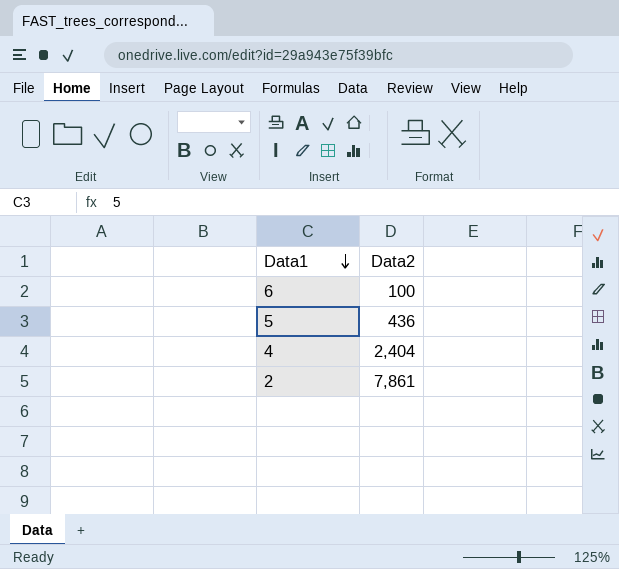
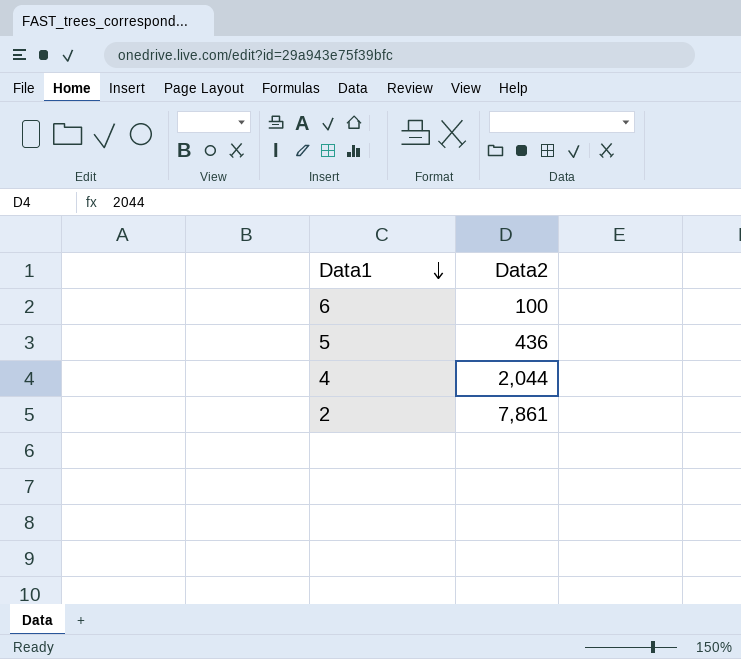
4 | Data2: 2,404 -> 2,044

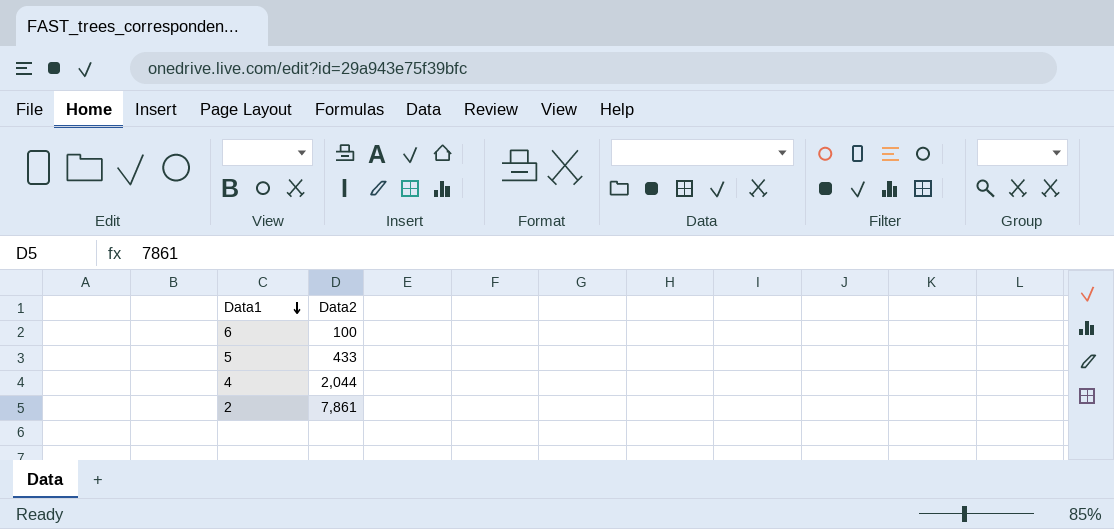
5 | Data2: 436 -> 433

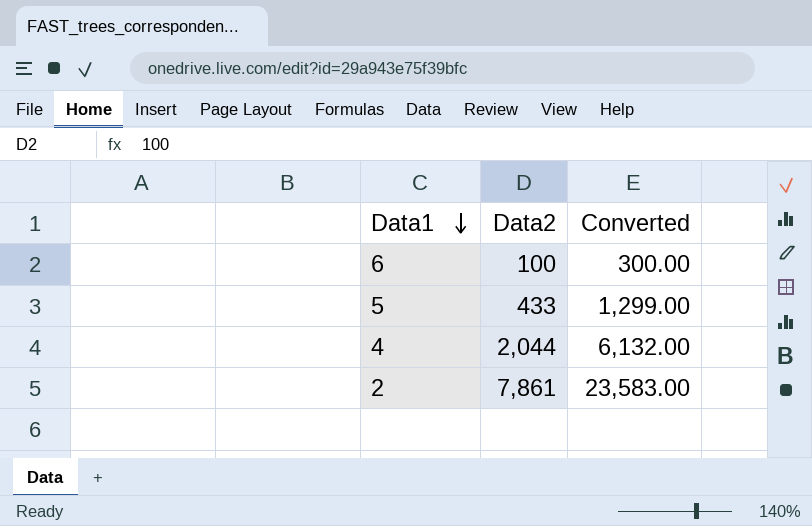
column Converted | formula: none -> [Data2] * 3

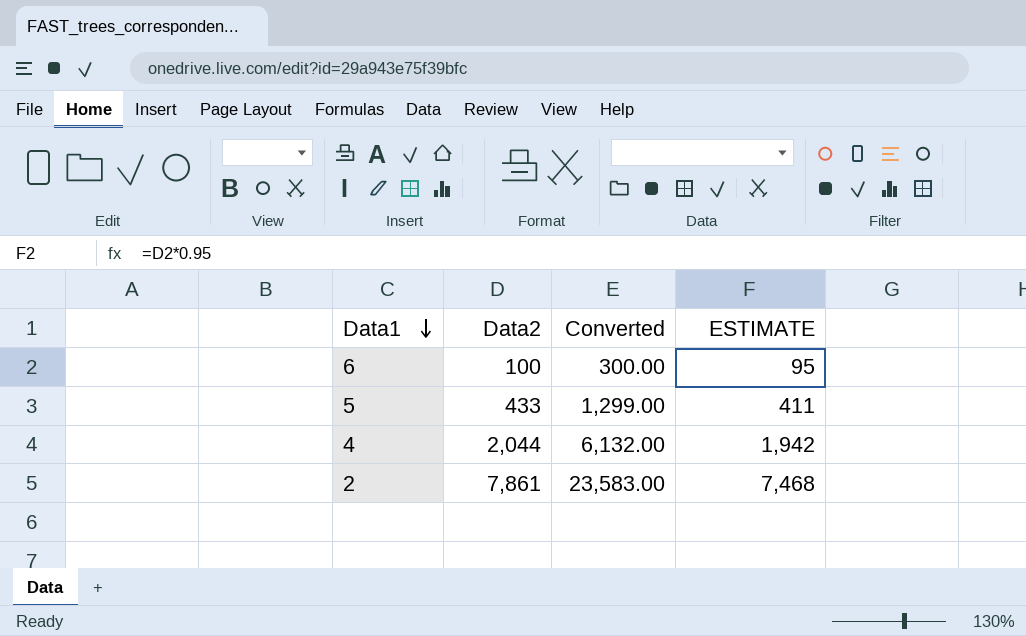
column ESTIMATE | formula: none -> [Data2] * 0.95

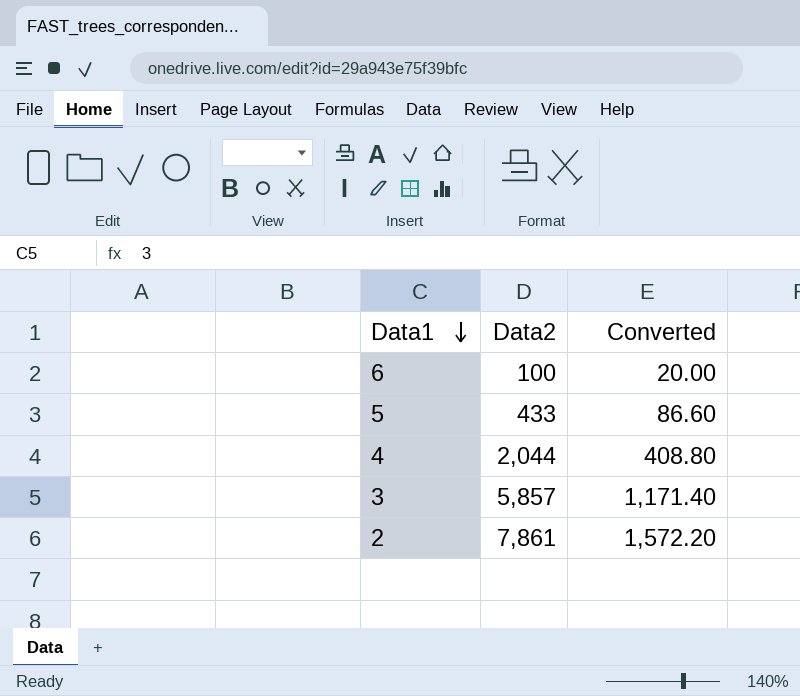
column ESTIMATE | formula: [Data2] * 0.95 -> none
column Converted | formula: [Data2] * 3 -> [Data2] * 0.2
row 3: none -> 5,857 | 1,171.40

